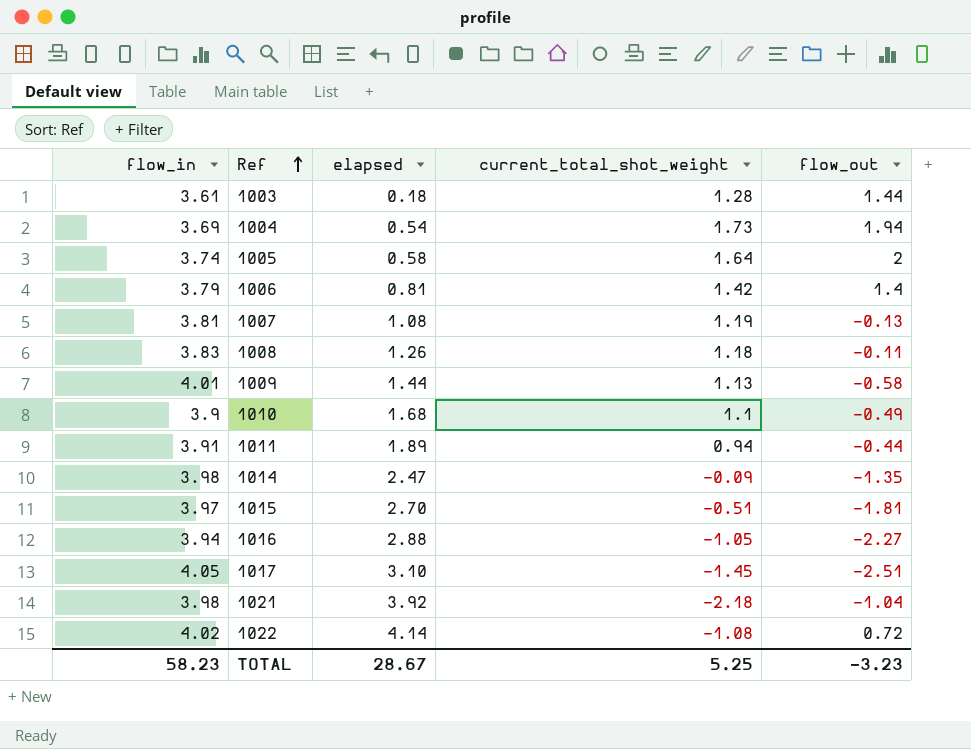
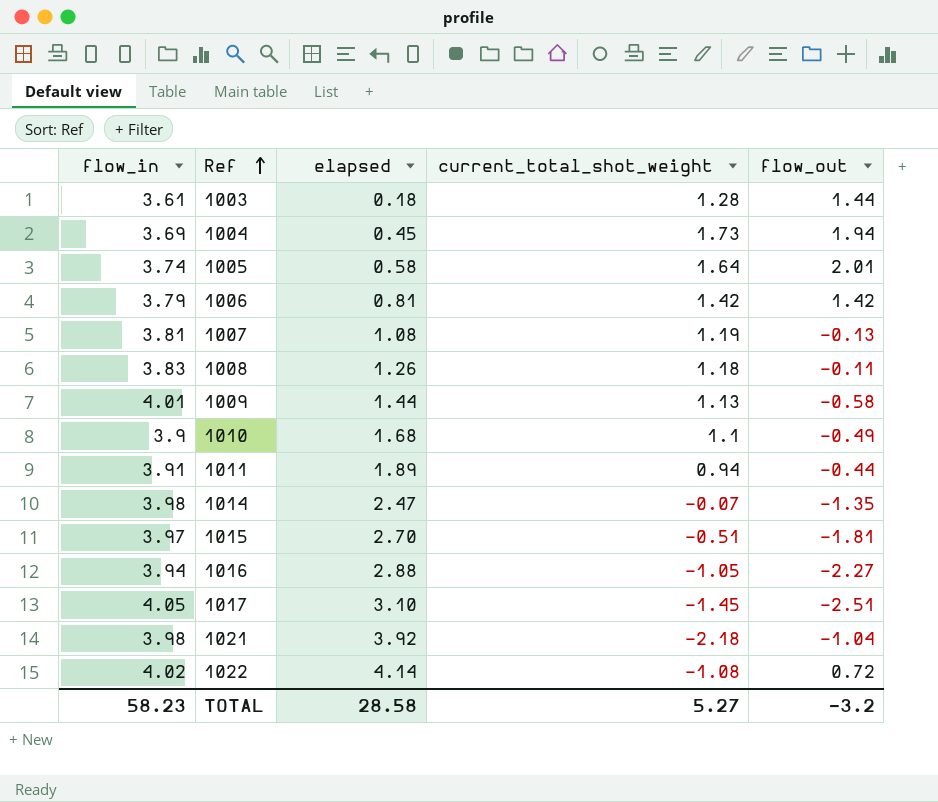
1004 | elapsed: 0.54 -> 0.45
1005 | flow_out: 2 -> 2.01
1006 | flow_out: 1.4 -> 1.42
1014 | current_total_shot_weight: -0.09 -> -0.07
TOTAL | elapsed: 28.67 -> 28.58
TOTAL | current_total_shot_weight: 5.25 -> 5.27
TOTAL | flow_out: -3.23 -> -3.2

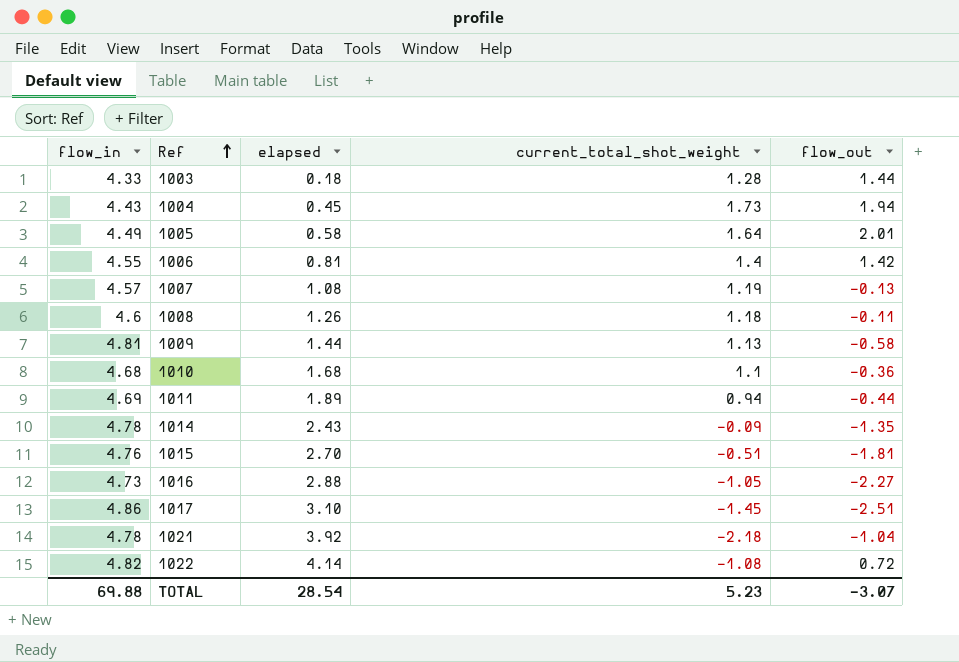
1003 | flow_in: 3.61 -> 4.33
1004 | flow_in: 3.69 -> 4.43
1005 | flow_in: 3.74 -> 4.49
1006 | flow_in: 3.79 -> 4.55
1006 | current_total_shot_weight: 1.42 -> 1.4
1007 | flow_in: 3.81 -> 4.57
1008 | flow_in: 3.83 -> 4.6
1009 | flow_in: 4.01 -> 4.81
1010 | flow_in: 3.9 -> 4.68
1010 | flow_out: -0.49 -> -0.36
1011 | flow_in: 3.91 -> 4.69
1014 | flow_in: 3.98 -> 4.78
1014 | elapsed: 2.47 -> 2.43
1014 | current_total_shot_weight: -0.07 -> -0.09
1015 | flow_in: 3.97 -> 4.76
1016 | flow_in: 3.94 -> 4.73
1017 | flow_in: 4.05 -> 4.86
1021 | flow_in: 3.98 -> 4.78
1022 | flow_in: 4.02 -> 4.82
TOTAL | flow_in: 58.23 -> 69.88
TOTAL | elapsed: 28.58 -> 28.54
TOTAL | current_total_shot_weight: 5.27 -> 5.23
TOTAL | flow_out: -3.2 -> -3.07

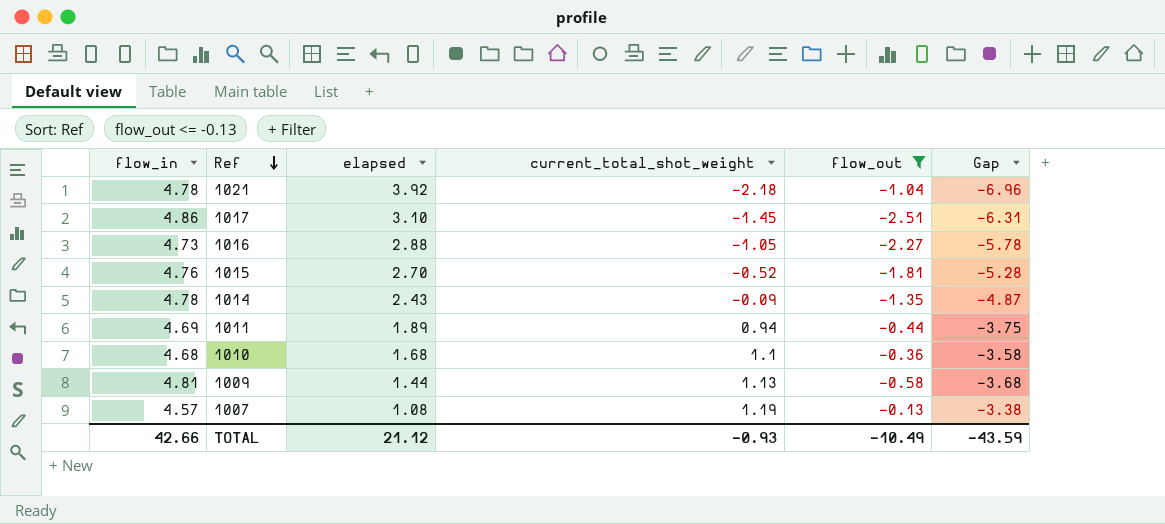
filter: none -> flow_out <= -0.13
row order: Ref ascending -> Ref descending
column Gap | formula: none -> [current_total_shot_weight] - [flow_in]
1015 | current_total_shot_weight: -0.51 -> -0.52
TOTAL | flow_in: 69.88 -> 42.66
TOTAL | elapsed: 28.54 -> 21.12
TOTAL | current_total_shot_weight: 5.23 -> -0.93
TOTAL | flow_out: -3.07 -> -10.49

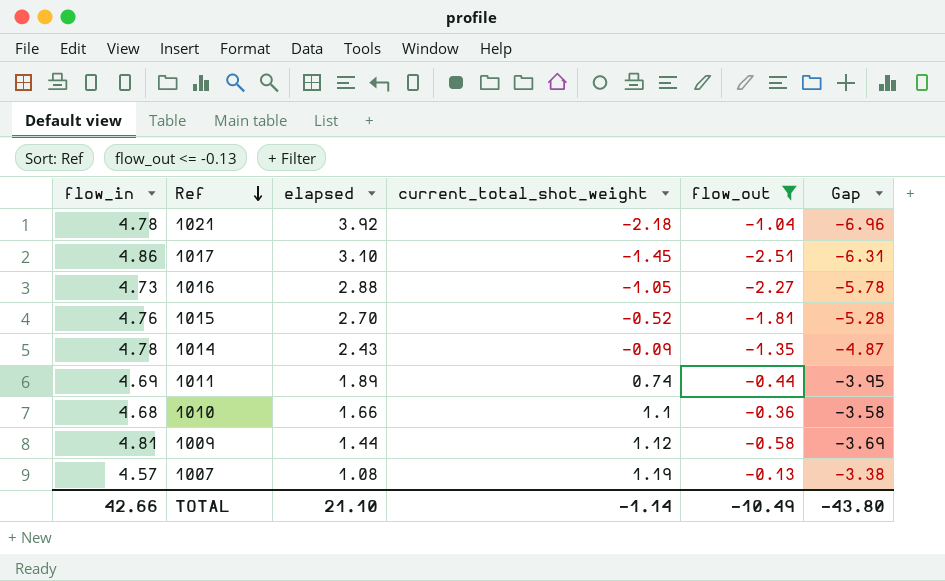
1011 | current_total_shot_weight: 0.94 -> 0.74
1011 | Gap: -3.75 -> -3.95
1010 | elapsed: 1.68 -> 1.66
1009 | current_total_shot_weight: 1.13 -> 1.12
1009 | Gap: -3.68 -> -3.69
TOTAL | elapsed: 21.12 -> 21.10
TOTAL | current_total_shot_weight: -0.93 -> -1.14
TOTAL | Gap: -43.59 -> -43.80

